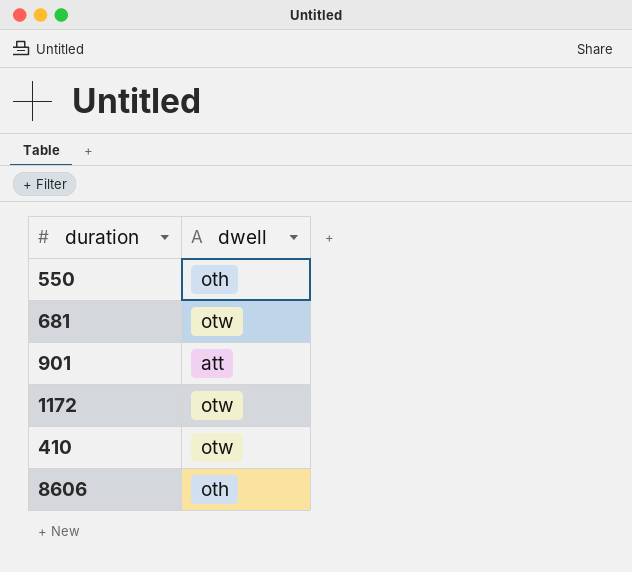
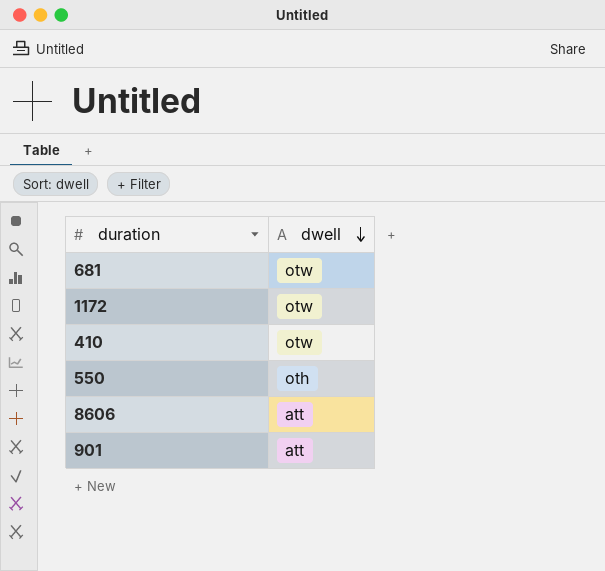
row order: none -> dwell descending
8606 | dwell: oth -> att

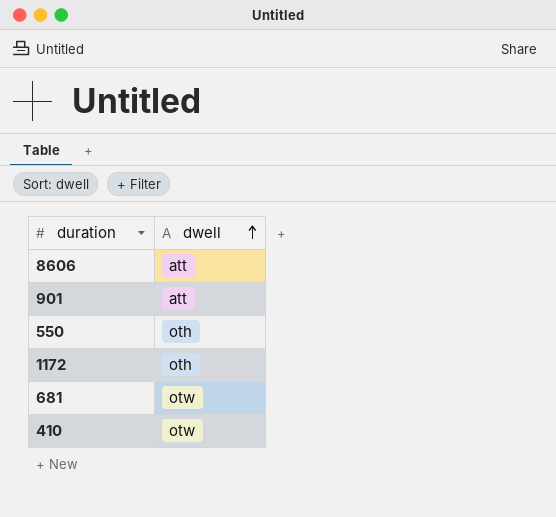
row order: dwell descending -> dwell ascending
1172 | dwell: otw -> oth

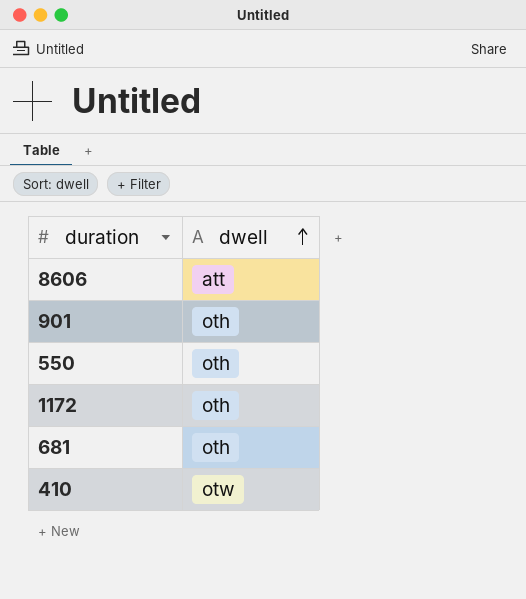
901 | dwell: att -> oth
681 | dwell: otw -> oth

